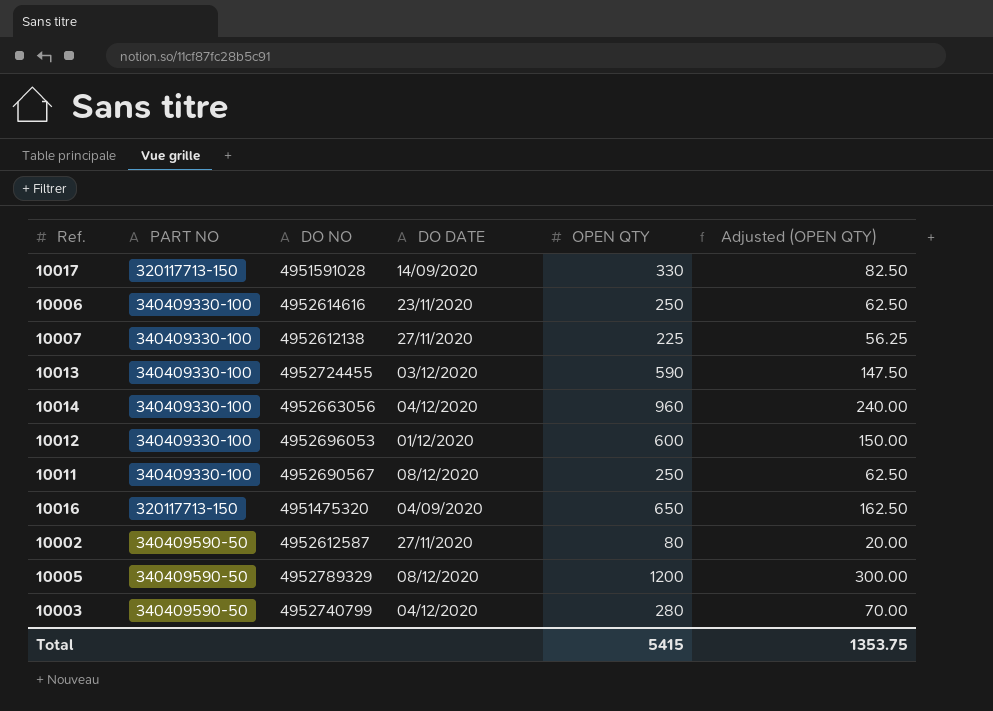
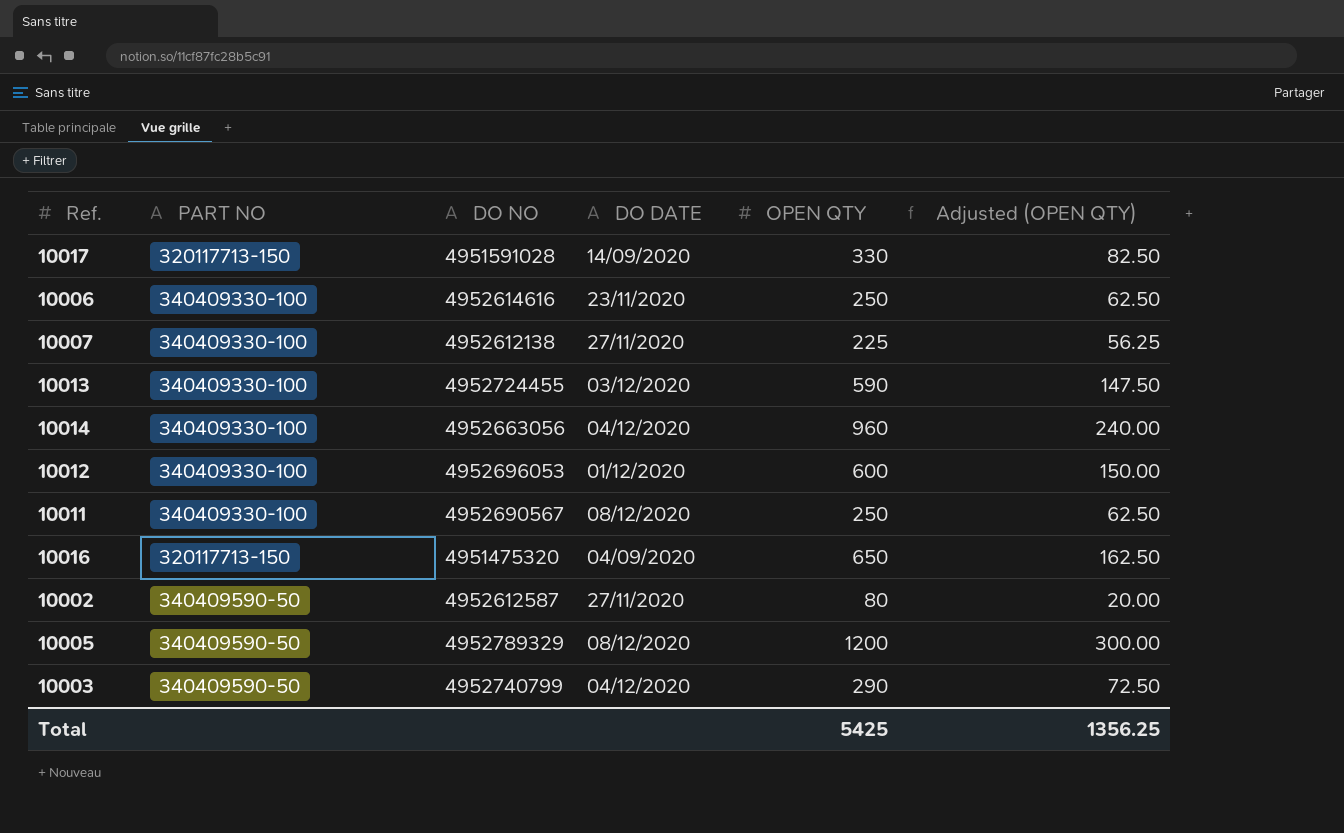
10003 | OPEN QTY: 280 -> 290
10003 | Adjusted (OPEN QTY): 70.00 -> 72.50
Total | OPEN QTY: 5415 -> 5425
Total | Adjusted (OPEN QTY): 1353.75 -> 1356.25

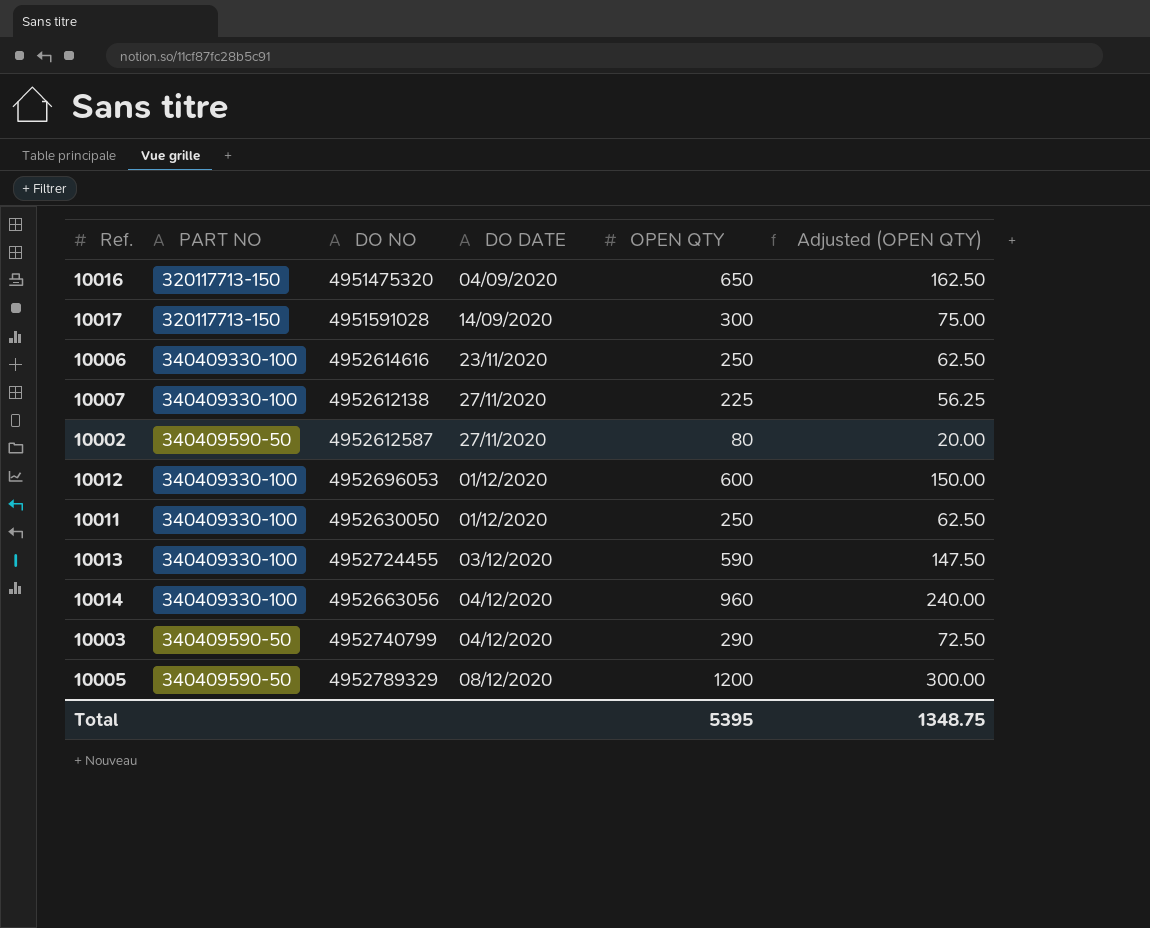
row order: none -> DO DATE ascending
10017 | OPEN QTY: 330 -> 300
10017 | Adjusted (OPEN QTY): 82.50 -> 75.00
10011 | DO NO: 4952690567 -> 4952630050
10011 | DO DATE: 08/12/2020 -> 01/12/2020
Total | OPEN QTY: 5425 -> 5395
Total | Adjusted (OPEN QTY): 1356.25 -> 1348.75

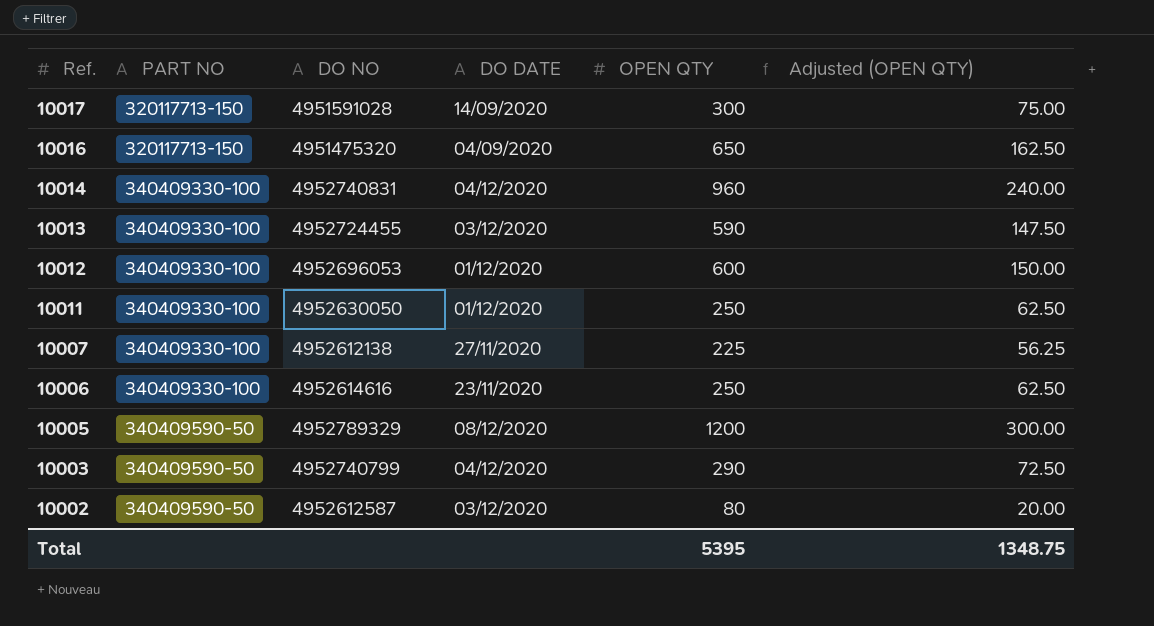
row order: DO DATE ascending -> Ref. descending
10014 | DO NO: 4952663056 -> 4952740831
10002 | DO DATE: 27/11/2020 -> 03/12/2020

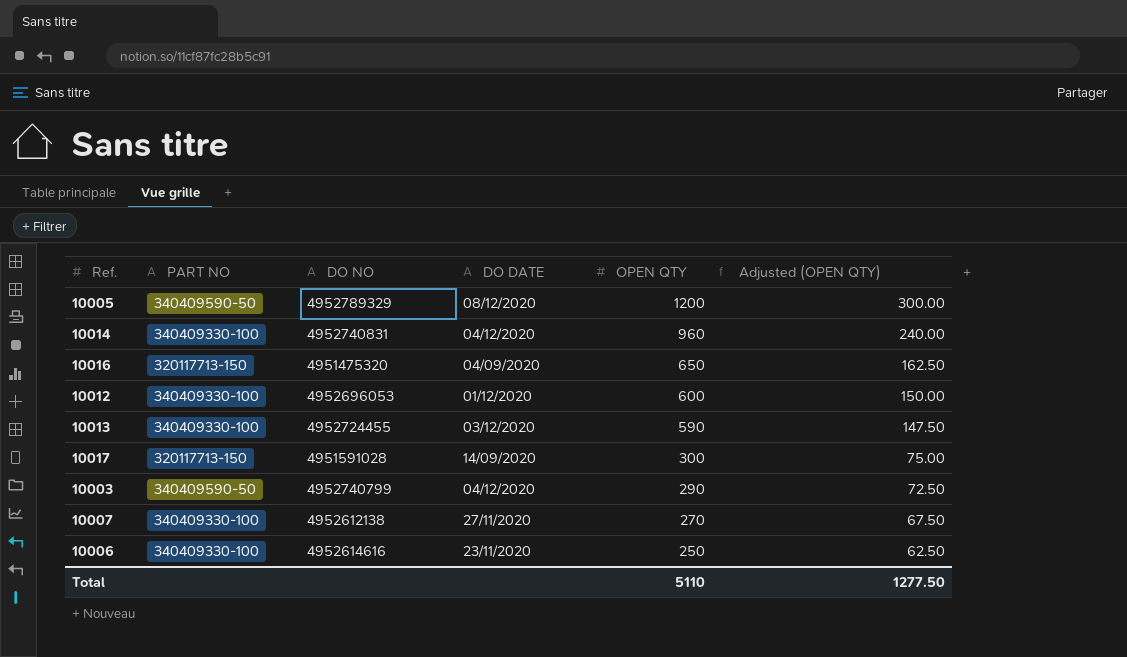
row order: Ref. descending -> OPEN QTY descending
row 10011: 340409330-100 | 4952630050 | 01/12/2020 | 250 | 62.50 -> none
row 10002: 340409590-50 | 4952612587 | 03/12/2020 | 80 | 20.00 -> none
10007 | OPEN QTY: 225 -> 270
10007 | Adjusted (OPEN QTY): 56.25 -> 67.50
Total | OPEN QTY: 5395 -> 5110
Total | Adjusted (OPEN QTY): 1348.75 -> 1277.50

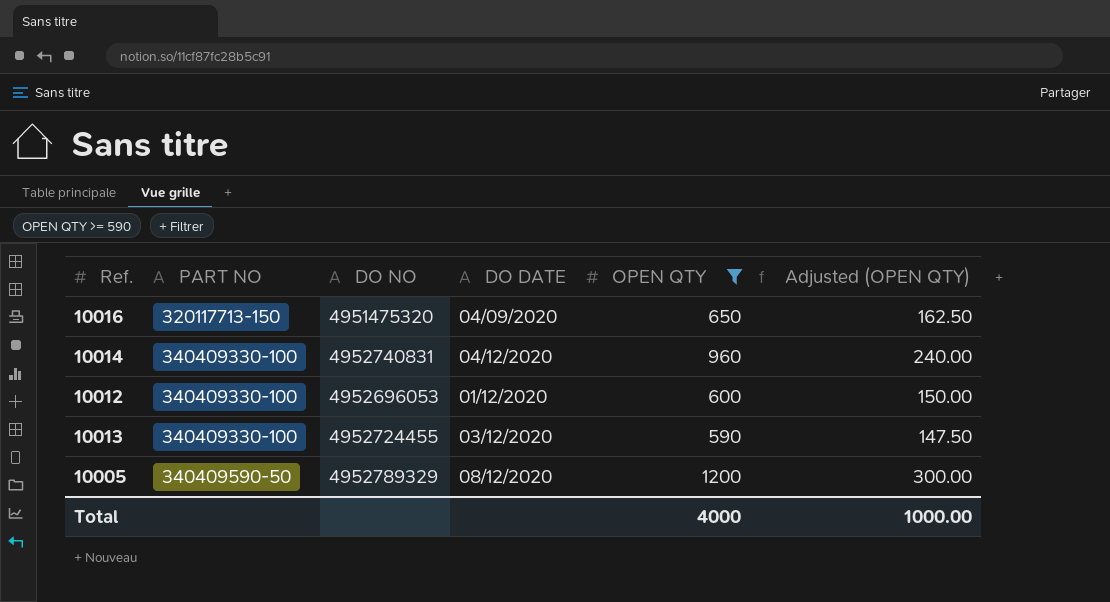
filter: none -> OPEN QTY >= 590
row order: OPEN QTY descending -> PART NO ascending
Total | OPEN QTY: 5110 -> 4000
Total | Adjusted (OPEN QTY): 1277.50 -> 1000.00

